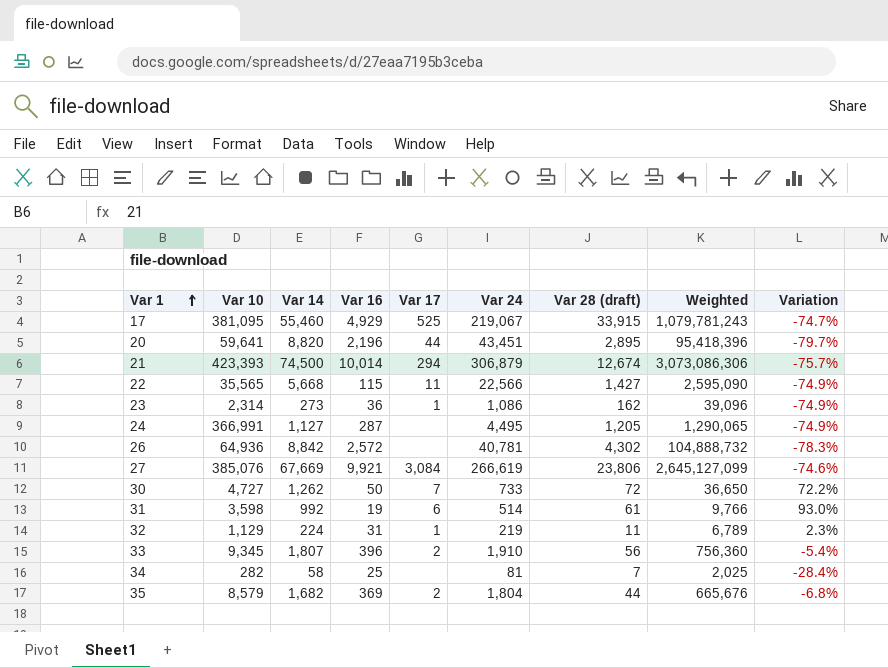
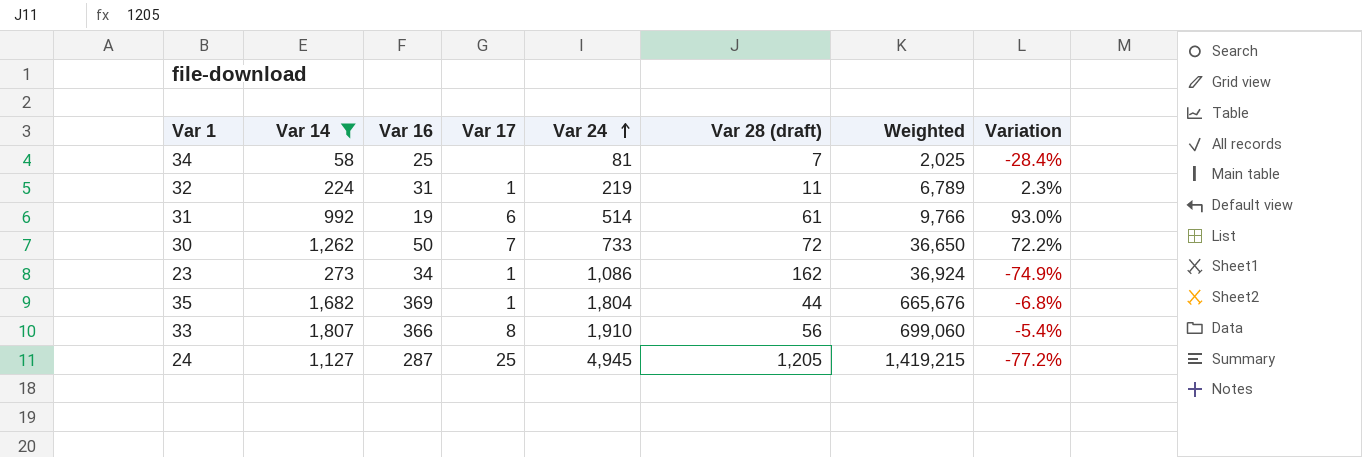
filter: none -> Var 14 <= 1,807
row order: Var 1 ascending -> Var 24 ascending
column Var 10 | position: 2 -> none
23 | Var 16: 36 -> 34
23 | Weighted: 39,096 -> 36,924
35 | Var 17: 2 -> 1
33 | Var 16: 396 -> 366
33 | Var 17: 2 -> 8
33 | Weighted: 756,360 -> 699,060
24 | Var 17: none -> 25
24 | Var 24: 4,495 -> 4,945
24 | Weighted: 1,290,065 -> 1,419,215
24 | Variation: -74.9% -> -77.2%

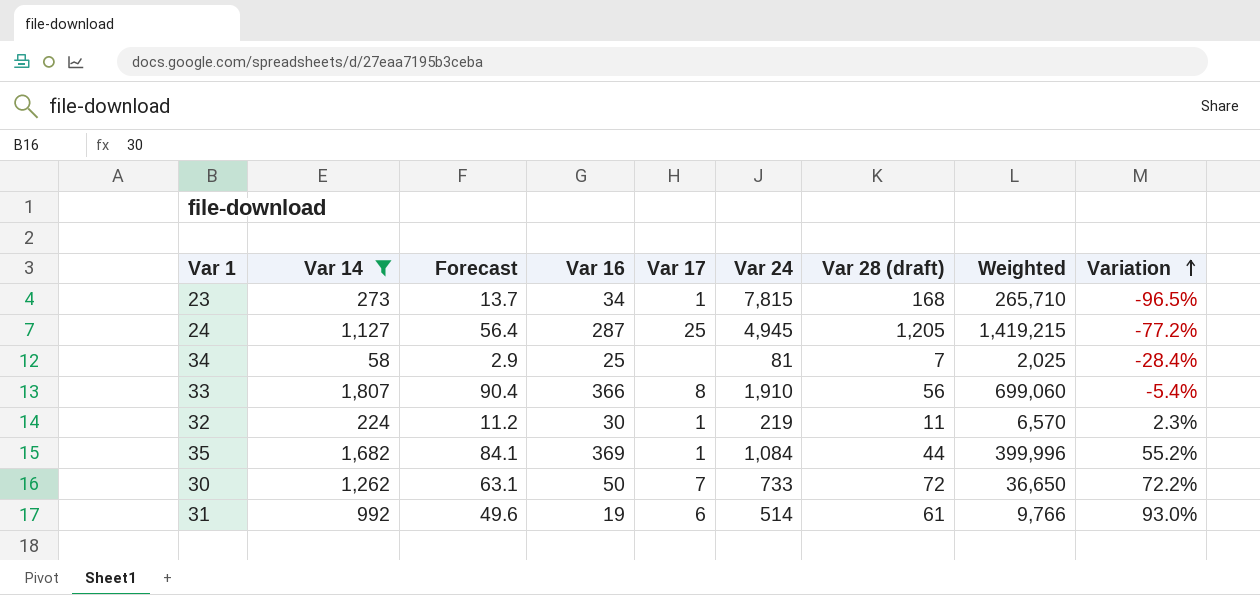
row order: Var 24 ascending -> Variation ascending
column Forecast | formula: none -> [Var 14] * 0.05
23 | Var 24: 1,086 -> 7,815
23 | Var 28 (draft): 162 -> 168
23 | Weighted: 36,924 -> 265,710
23 | Variation: -74.9% -> -96.5%
32 | Var 16: 31 -> 30
32 | Weighted: 6,789 -> 6,570
35 | Var 24: 1,804 -> 1,084
35 | Weighted: 665,676 -> 399,996
35 | Variation: -6.8% -> 55.2%

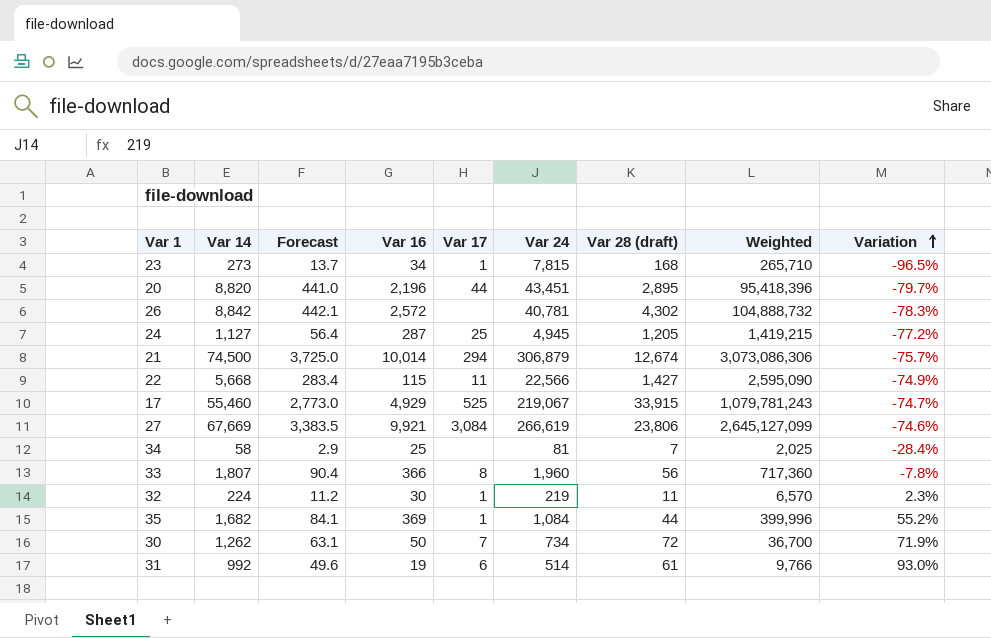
filter: Var 14 <= 1,807 -> none
33 | Var 24: 1,910 -> 1,960
33 | Weighted: 699,060 -> 717,360
33 | Variation: -5.4% -> -7.8%
30 | Var 24: 733 -> 734
30 | Weighted: 36,650 -> 36,700
30 | Variation: 72.2% -> 71.9%

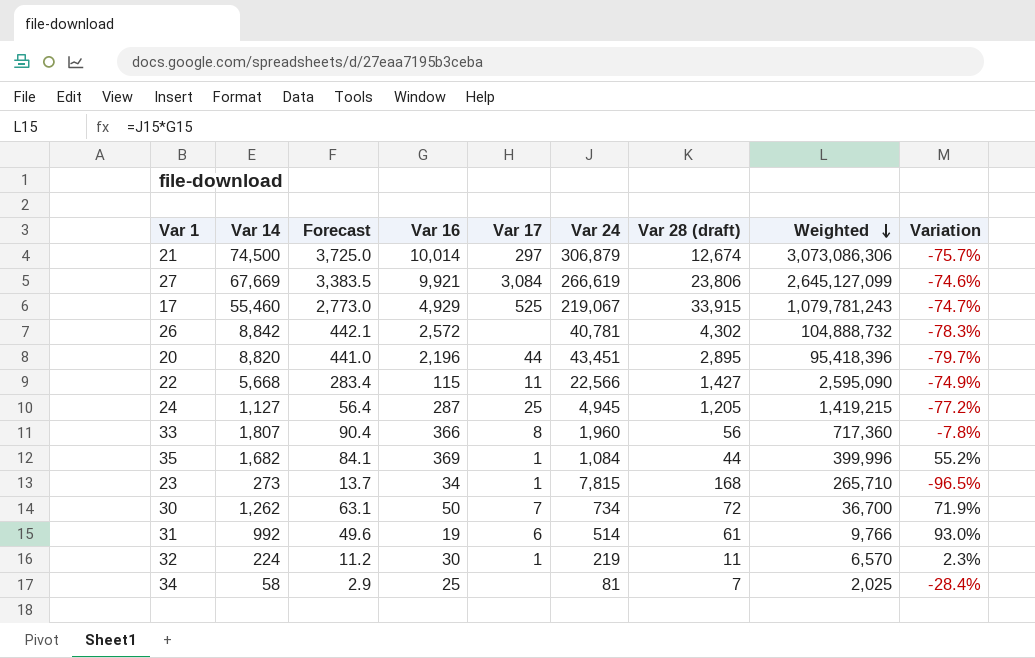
row order: Variation ascending -> Weighted descending
21 | Var 17: 294 -> 297

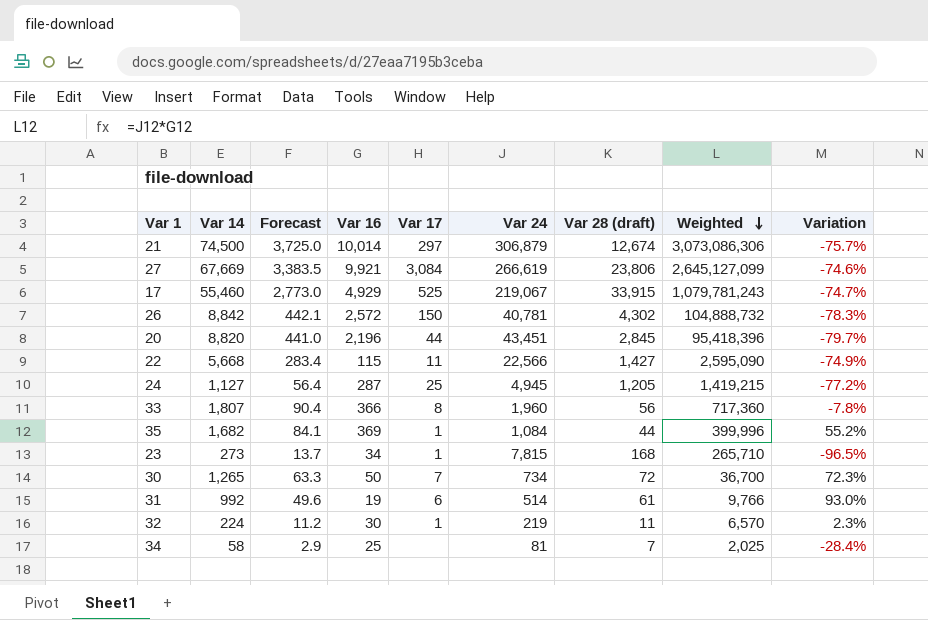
26 | Var 17: none -> 150
20 | Var 28 (draft): 2,895 -> 2,845
30 | Var 14: 1,262 -> 1,265
30 | Forecast: 63.1 -> 63.3
30 | Variation: 71.9% -> 72.3%

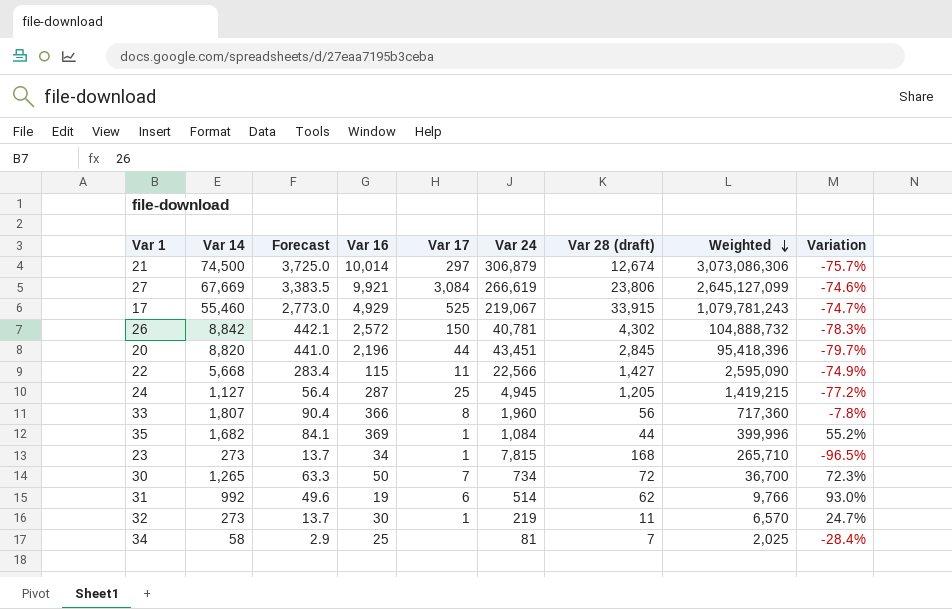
31 | Var 28 (draft): 61 -> 62
32 | Var 14: 224 -> 273
32 | Forecast: 11.2 -> 13.7
32 | Variation: 2.3% -> 24.7%

